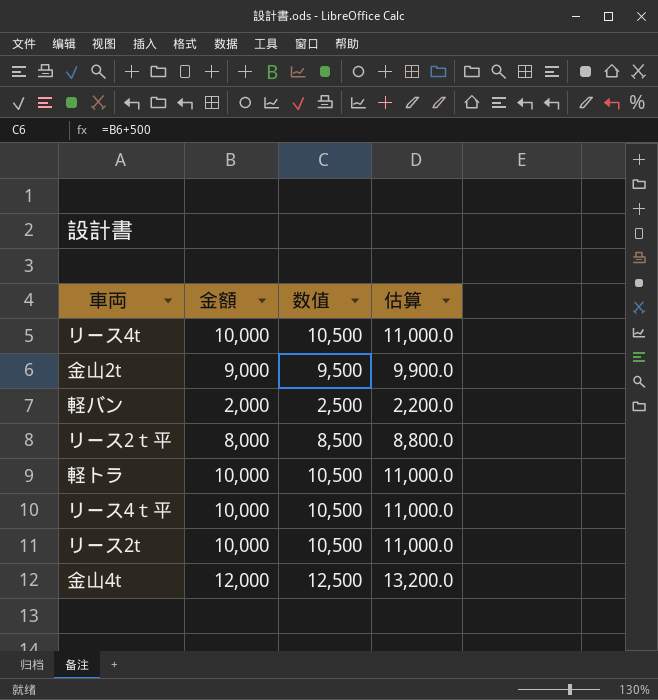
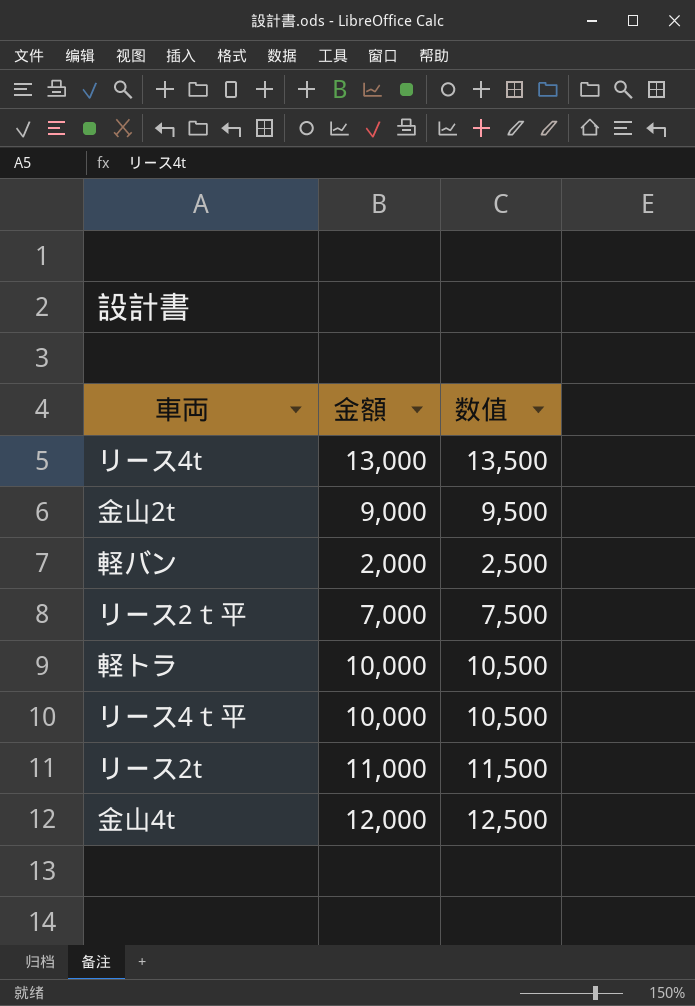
column 估算 | formula: [金額] * 1.1 -> none
リース4t | 金額: 10,000 -> 13,000
リース4t | 数值: 10,500 -> 13,500
リース2ｔ平 | 金額: 8,000 -> 7,000
リース2ｔ平 | 数值: 8,500 -> 7,500
リース2t | 金額: 10,000 -> 11,000
リース2t | 数值: 10,500 -> 11,500

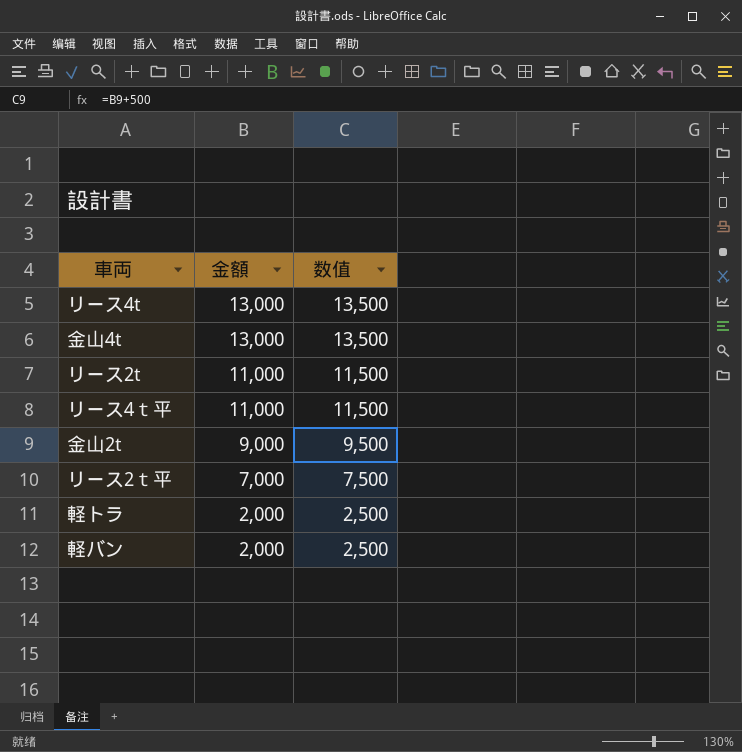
row order: none -> 金額 descending
金山4t | 金額: 12,000 -> 13,000
金山4t | 数值: 12,500 -> 13,500
リース4ｔ平 | 金額: 10,000 -> 11,000
リース4ｔ平 | 数值: 10,500 -> 11,500
軽トラ | 金額: 10,000 -> 2,000
軽トラ | 数值: 10,500 -> 2,500

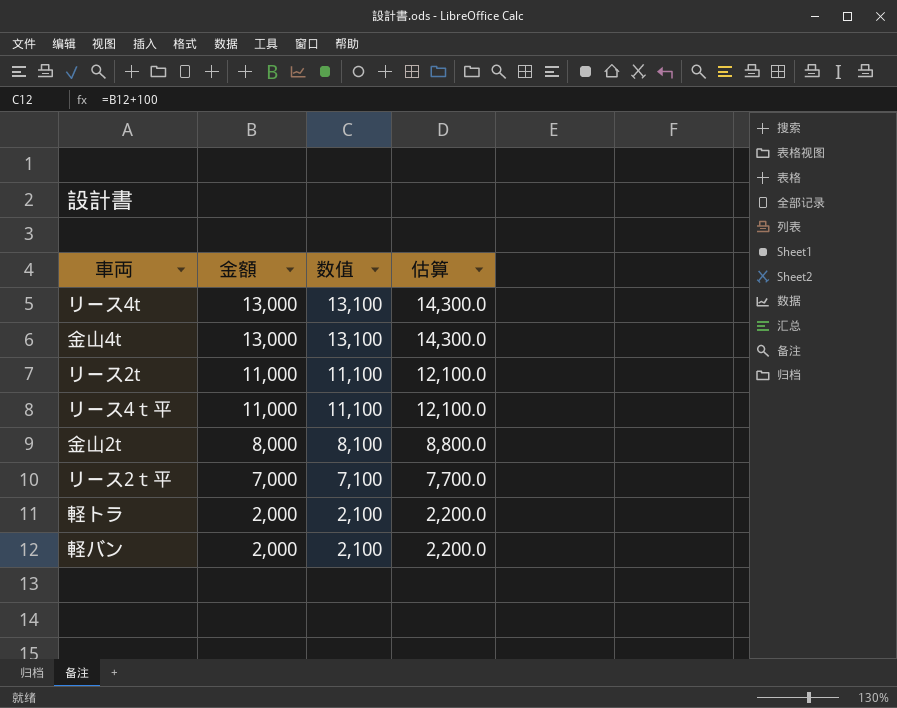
column 数值 | formula: [金額] + 500 -> [金額] + 100
column 估算 | formula: none -> [金額] * 1.1
金山2t | 金額: 9,000 -> 8,000

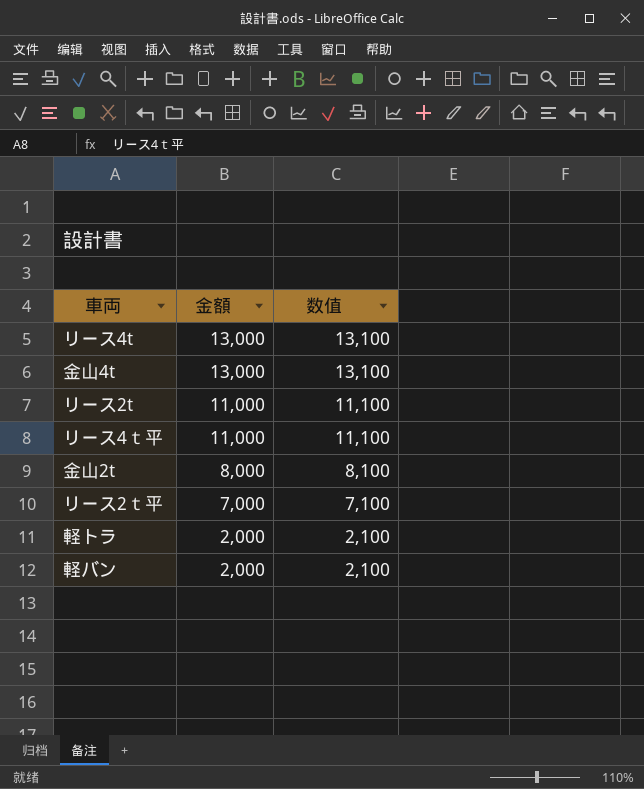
column 估算 | formula: [金額] * 1.1 -> none

